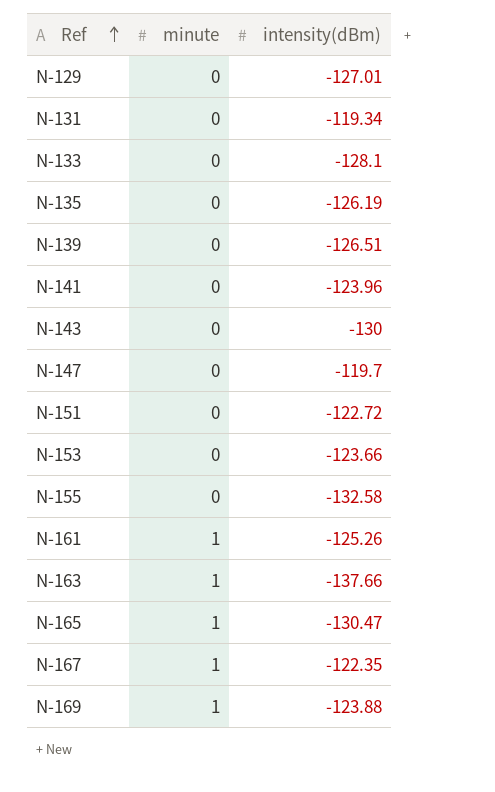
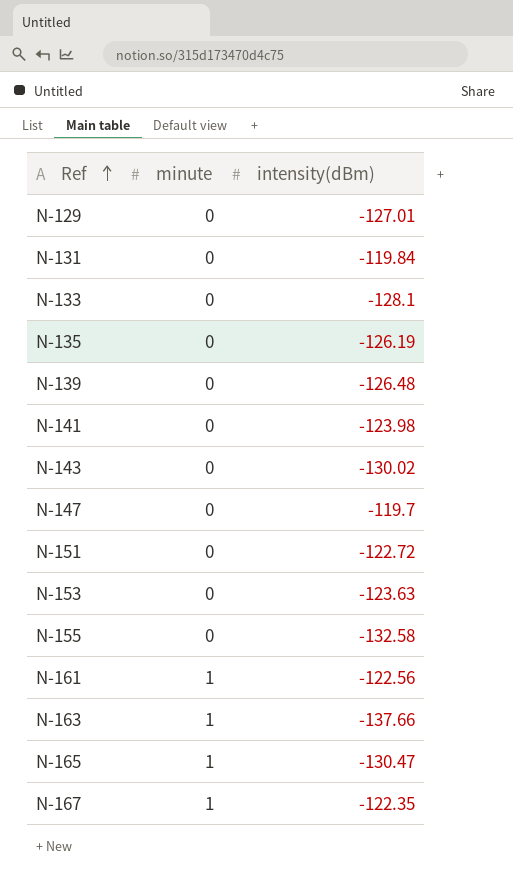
row N-169: 1 | -123.88 -> none
N-131 | intensity(dBm): -119.34 -> -119.84
N-139 | intensity(dBm): -126.51 -> -126.48
N-141 | intensity(dBm): -123.96 -> -123.98
N-143 | intensity(dBm): -130 -> -130.02
N-153 | intensity(dBm): -123.66 -> -123.63
N-161 | intensity(dBm): -125.26 -> -122.56

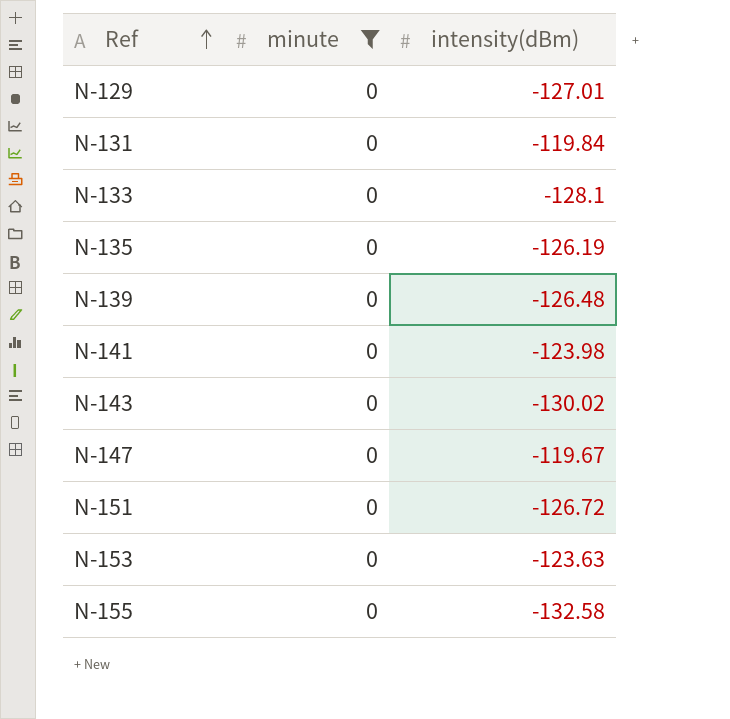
filter: none -> minute = 0
N-147 | intensity(dBm): -119.7 -> -119.67
N-151 | intensity(dBm): -122.72 -> -126.72

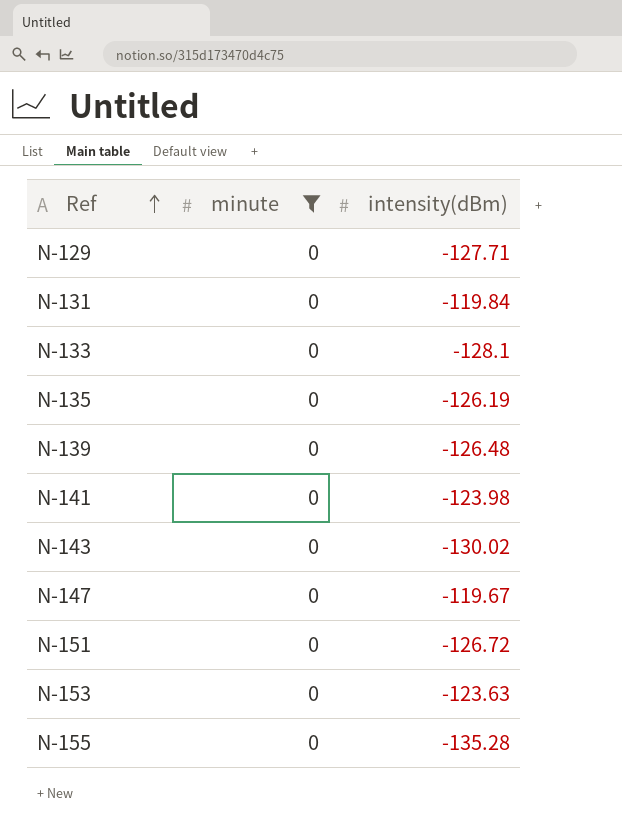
N-129 | intensity(dBm): -127.01 -> -127.71
N-155 | intensity(dBm): -132.58 -> -135.28

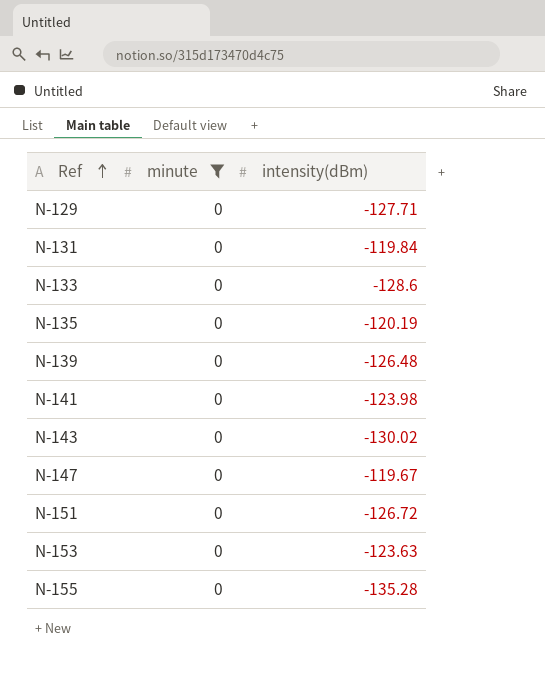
N-133 | intensity(dBm): -128.1 -> -128.6
N-135 | intensity(dBm): -126.19 -> -120.19

